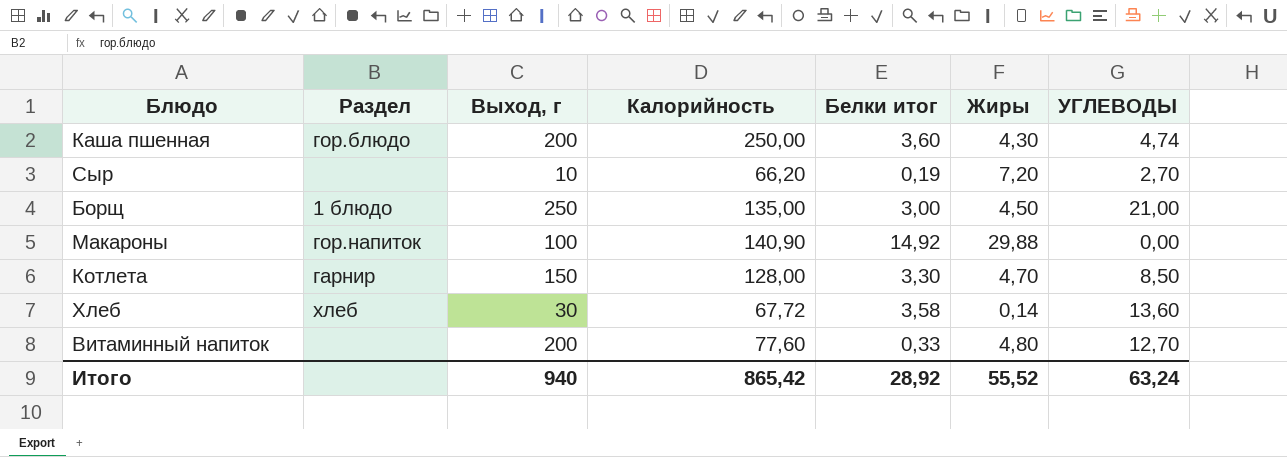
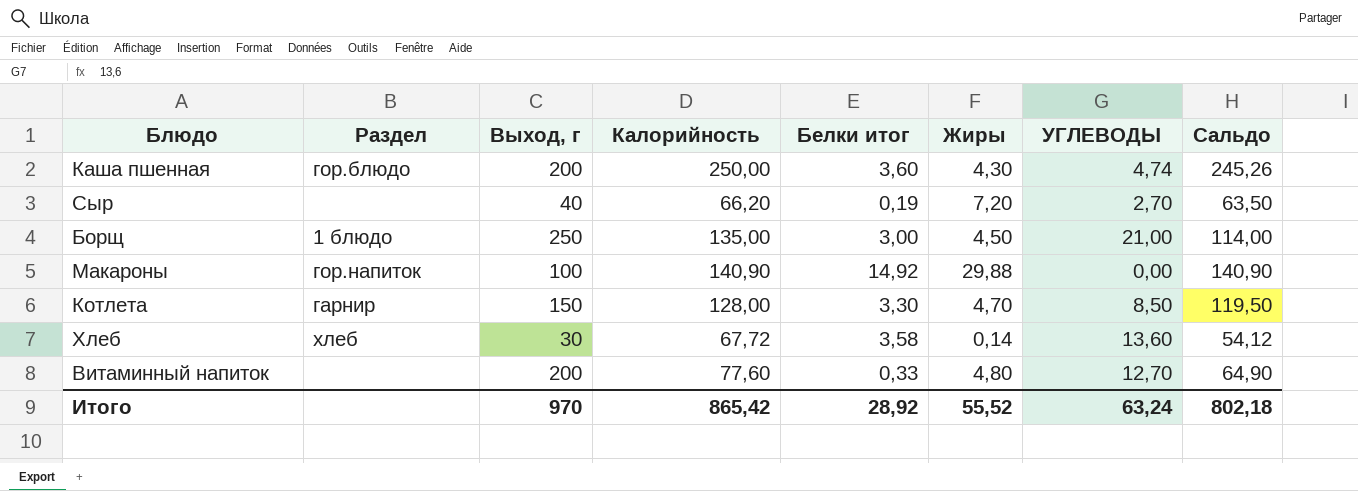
column Сальдо | formula: none -> [Калорийность] - [УГЛЕВОДЫ]
Сыр | Выход, г: 10 -> 40
Итого | Выход, г: 940 -> 970

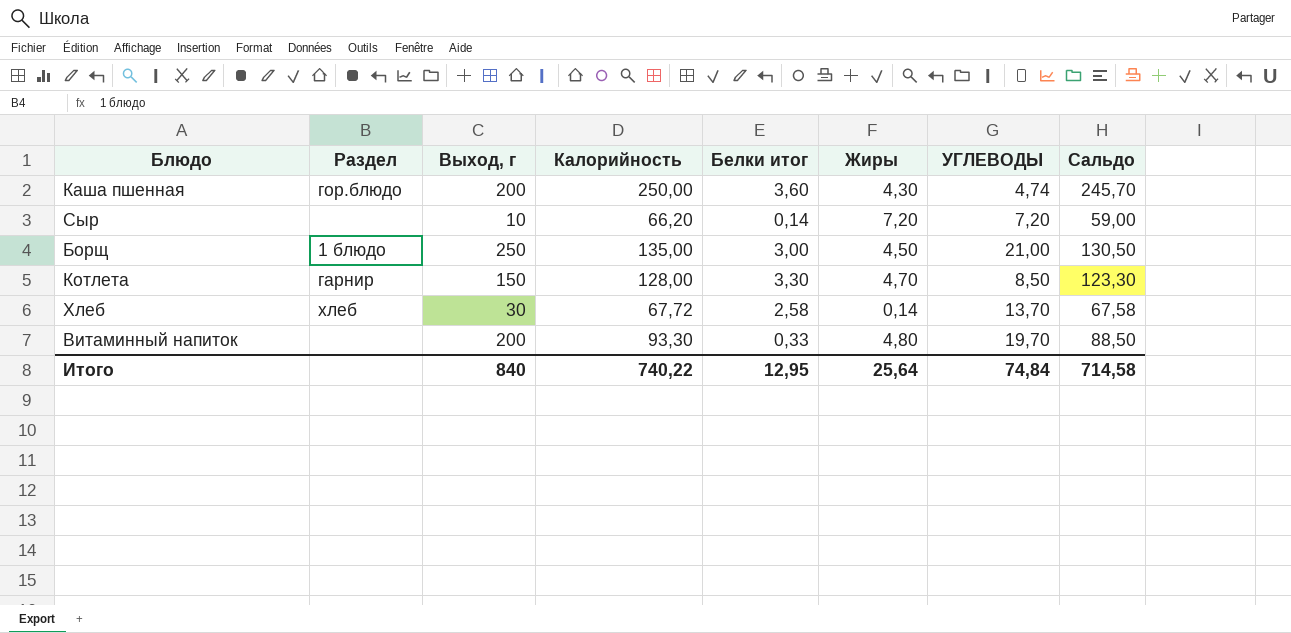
column Сальдо | formula: [Калорийность] - [УГЛЕВОДЫ] -> [Калорийность] - [Жиры]
row Макароны: гор.напиток | 100 | 140,90 | 14,92 | 29,88 | 0,00 | 140,90 -> none
Сыр | Выход, г: 40 -> 10
Сыр | Белки итог: 0,19 -> 0,14
Сыр | УГЛЕВОДЫ: 2,70 -> 7,20
Хлеб | Белки итог: 3,58 -> 2,58
Хлеб | УГЛЕВОДЫ: 13,60 -> 13,70
Витаминный напиток | Калорийность: 77,60 -> 93,30
Витаминный напиток | УГЛЕВОДЫ: 12,70 -> 19,70
Итого | Выход, г: 970 -> 840
Итого | Калорийность: 865,42 -> 740,22
Итого | Белки итог: 28,92 -> 12,95
Итого | Жиры: 55,52 -> 25,64
Итого | УГЛЕВОДЫ: 63,24 -> 74,84
Итого | Сальдо: 802,18 -> 714,58

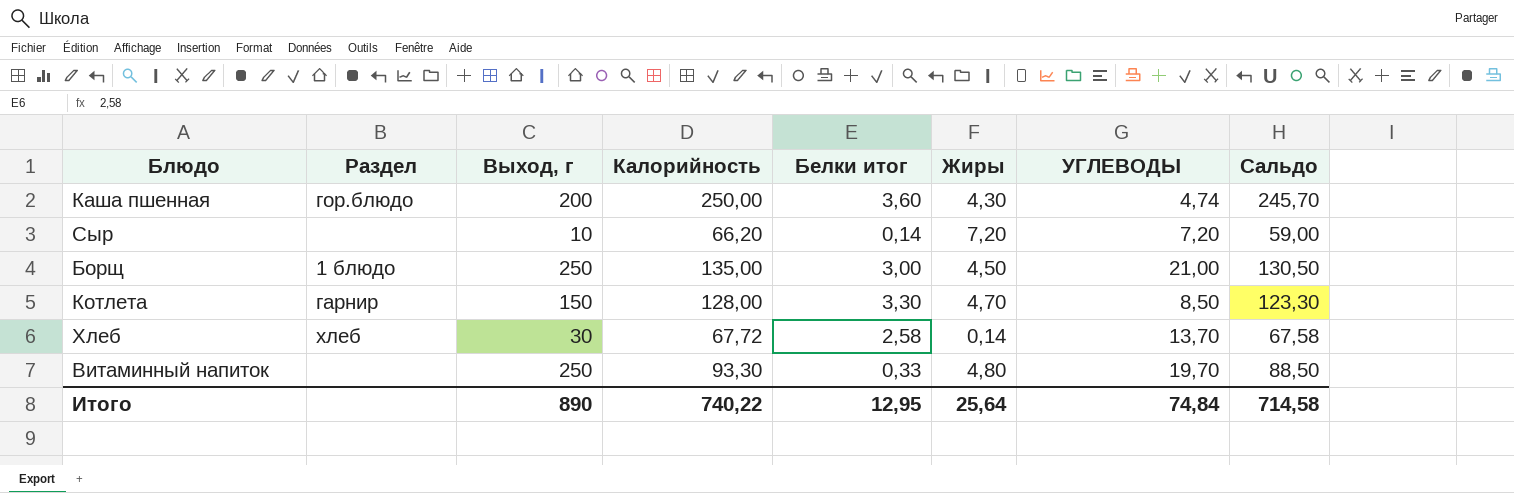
Витаминный напиток | Выход, г: 200 -> 250
Итого | Выход, г: 840 -> 890

